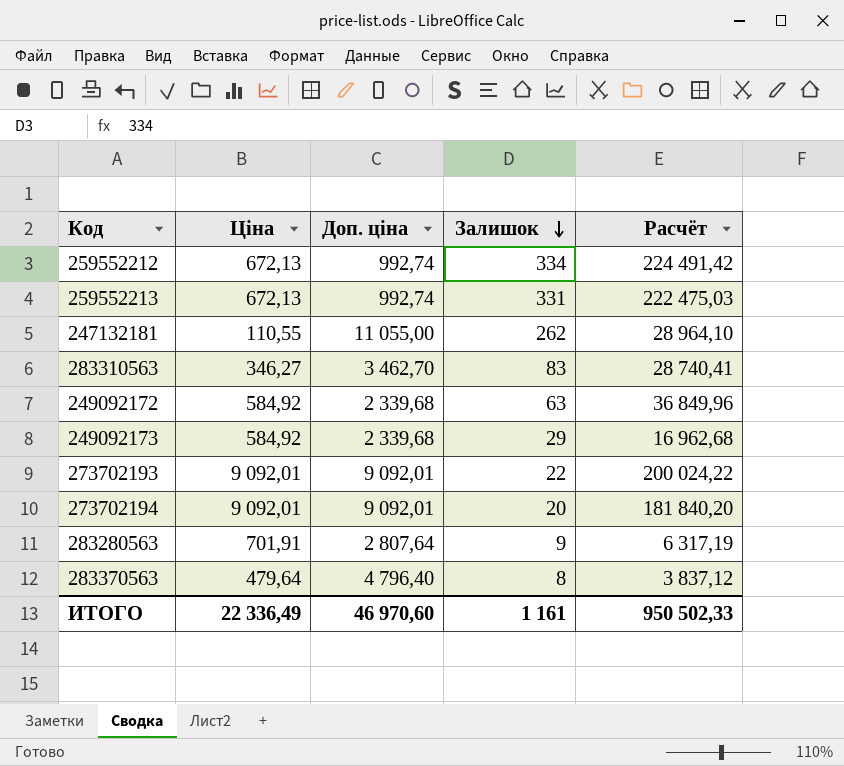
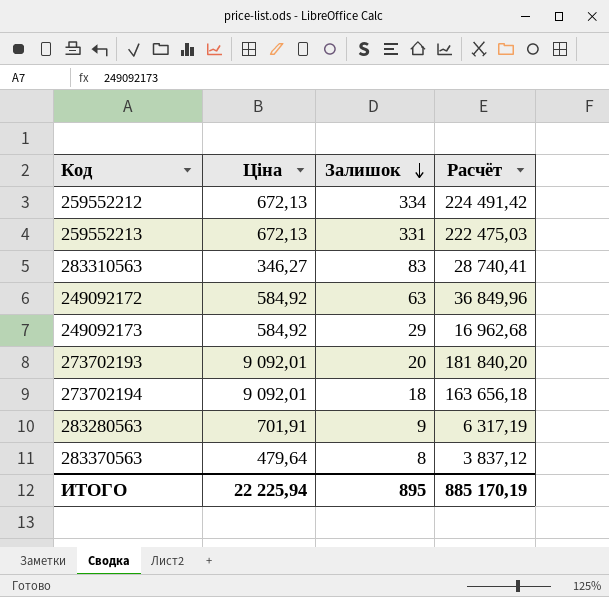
column Доп. ціна | position: 3 -> none
row 247132181: 110,55 | 11 055,00 | 262 | 28 964,10 -> none
273702193 | Залишок: 22 -> 20
273702193 | Расчёт: 200 024,22 -> 181 840,20
273702194 | Залишок: 20 -> 18
273702194 | Расчёт: 181 840,20 -> 163 656,18
ИТОГО | Ціна: 22 336,49 -> 22 225,94
ИТОГО | Залишок: 1 161 -> 895
ИТОГО | Расчёт: 950 502,33 -> 885 170,19

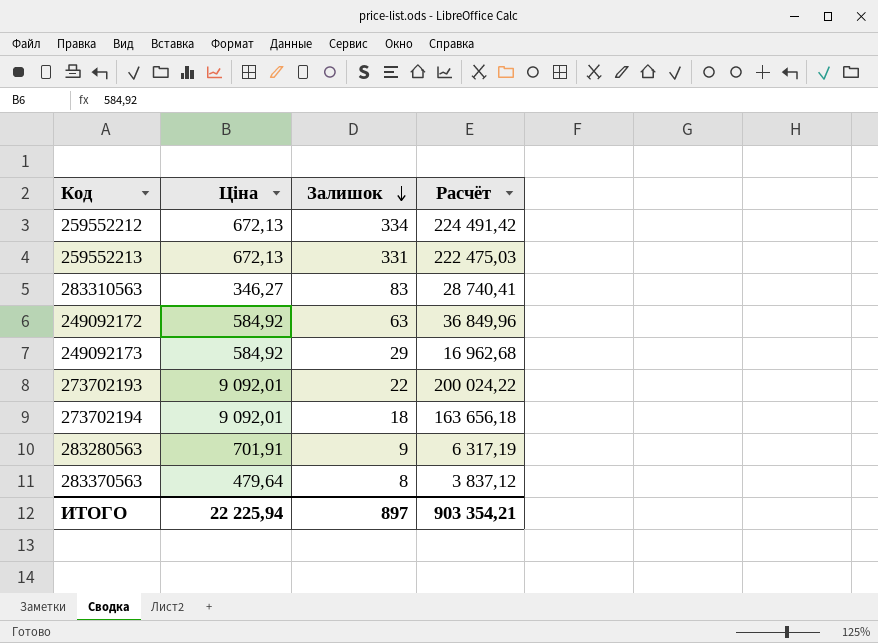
273702193 | Залишок: 20 -> 22
273702193 | Расчёт: 181 840,20 -> 200 024,22
ИТОГО | Залишок: 895 -> 897
ИТОГО | Расчёт: 885 170,19 -> 903 354,21

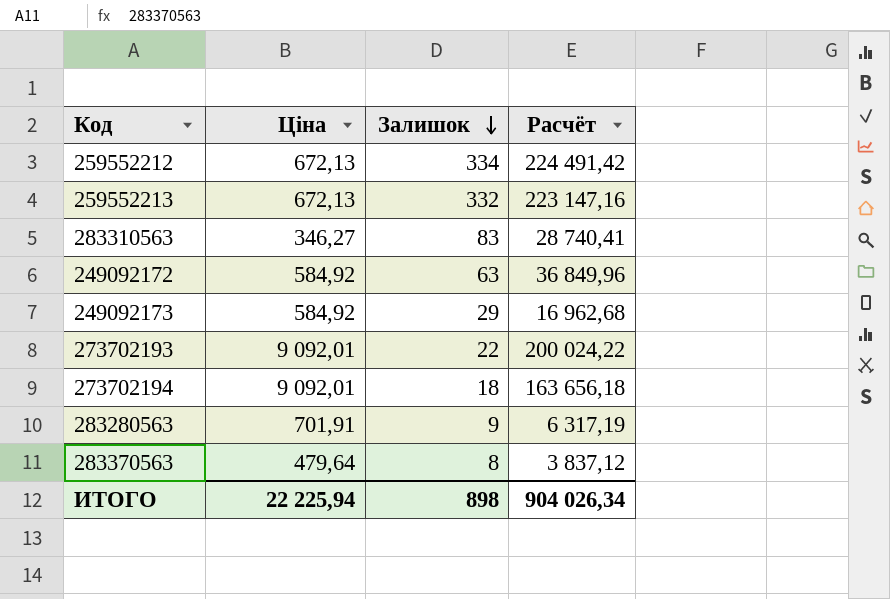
259552213 | Залишок: 331 -> 332
259552213 | Расчёт: 222 475,03 -> 223 147,16
ИТОГО | Залишок: 897 -> 898
ИТОГО | Расчёт: 903 354,21 -> 904 026,34

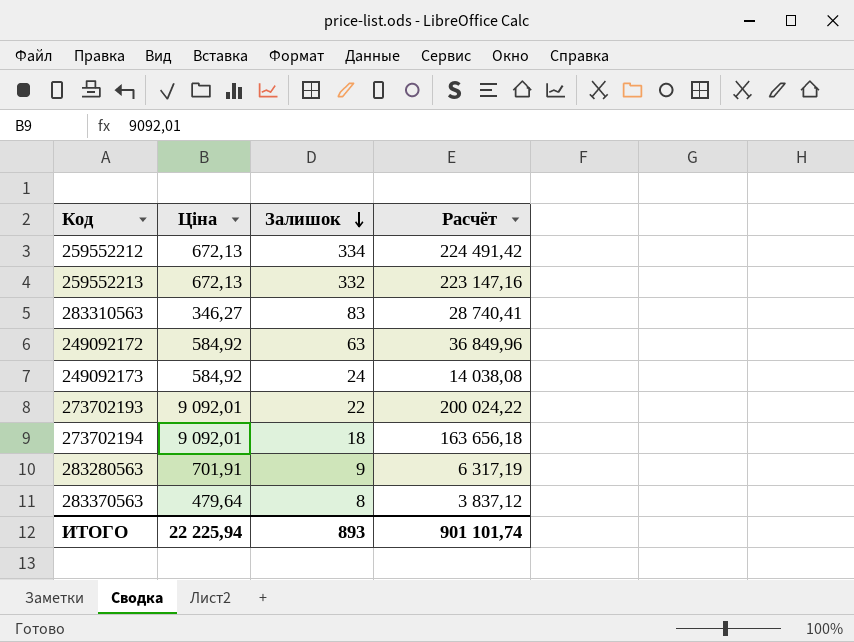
249092173 | Залишок: 29 -> 24
249092173 | Расчёт: 16 962,68 -> 14 038,08
ИТОГО | Залишок: 898 -> 893
ИТОГО | Расчёт: 904 026,34 -> 901 101,74

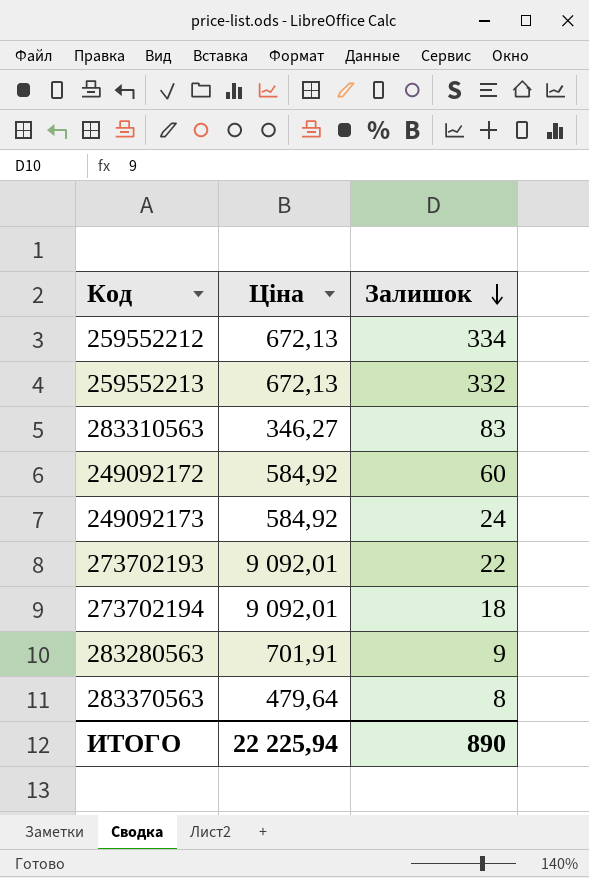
column Расчёт | formula: [Ціна] * [Залишок] -> none
249092172 | Залишок: 63 -> 60
ИТОГО | Залишок: 893 -> 890

